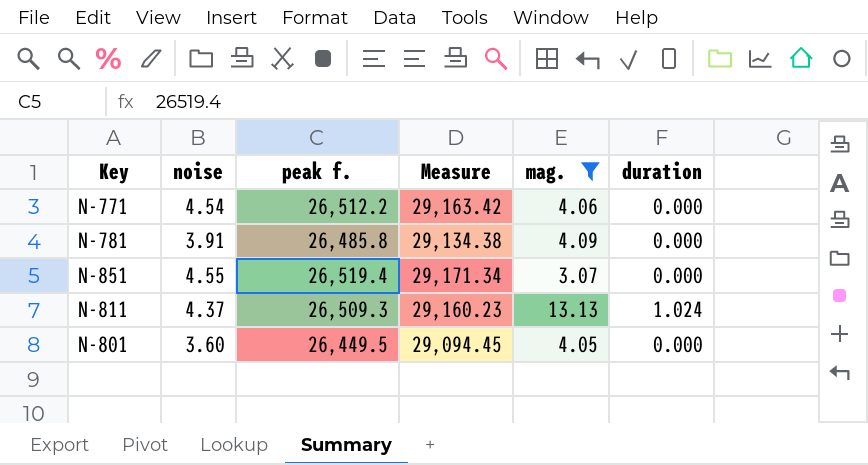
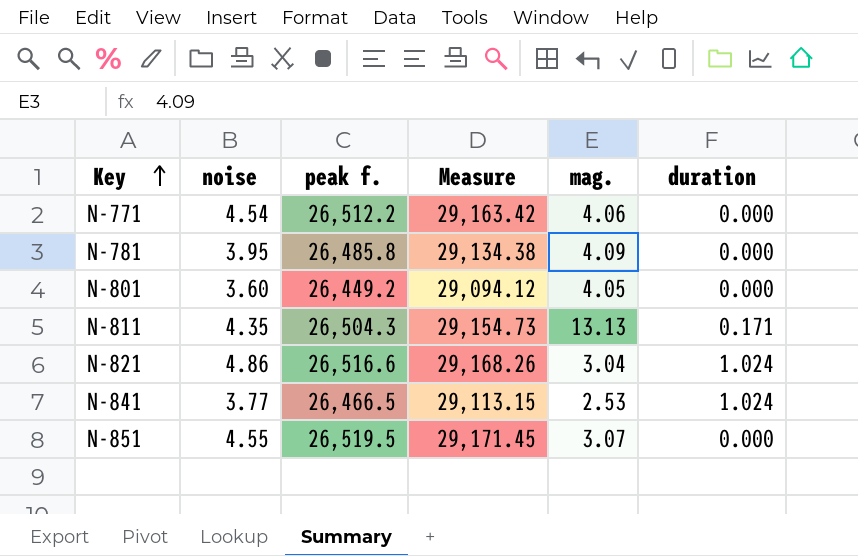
filter: mag. >= 3.07 -> none
row order: none -> Key ascending
N-781 | noise: 3.91 -> 3.95
N-801 | peak f.: 26,449.5 -> 26,449.2
N-801 | Measure: 29,094.45 -> 29,094.12
N-811 | noise: 4.37 -> 4.35
N-811 | peak f.: 26,509.3 -> 26,504.3
N-811 | Measure: 29,160.23 -> 29,154.73
N-811 | duration: 1.024 -> 0.171
N-851 | peak f.: 26,519.4 -> 26,519.5
N-851 | Measure: 29,171.34 -> 29,171.45

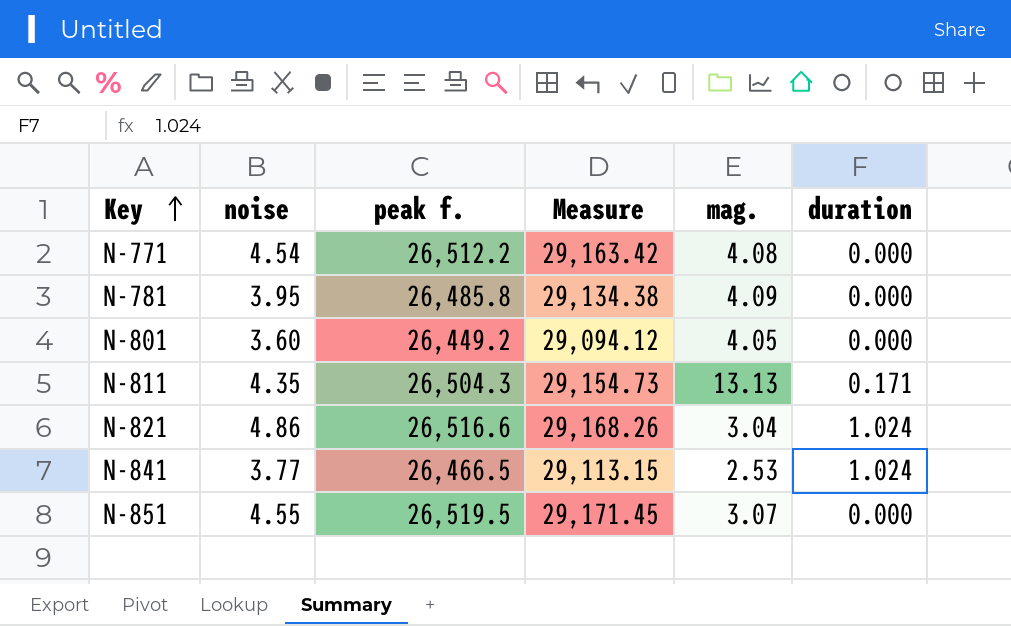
N-771 | mag.: 4.06 -> 4.08

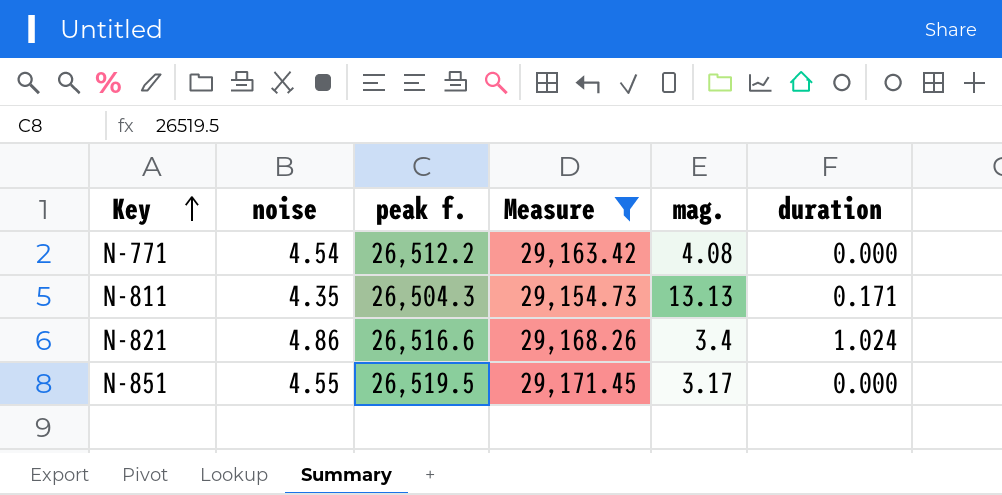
filter: none -> Measure >= 29,154.73
N-821 | mag.: 3.04 -> 3.4
N-851 | mag.: 3.07 -> 3.17

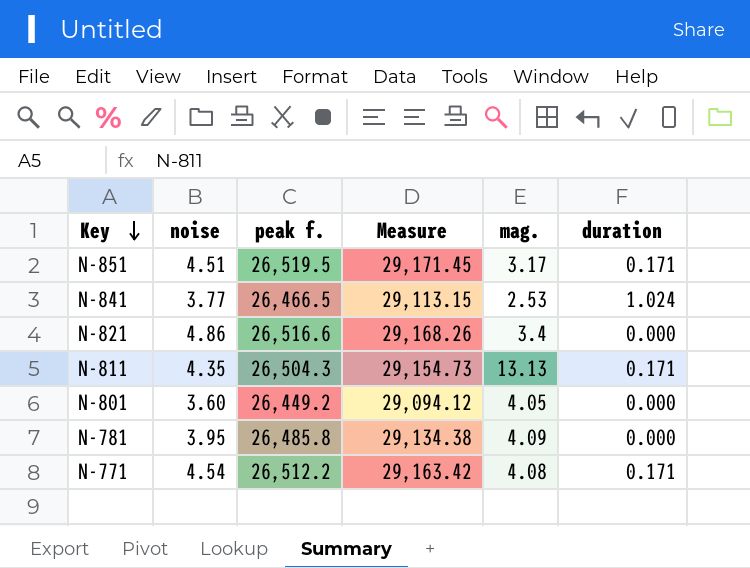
filter: Measure >= 29,154.73 -> none
row order: Key ascending -> Key descending
N-851 | noise: 4.55 -> 4.51
N-851 | duration: 0.000 -> 0.171
N-821 | duration: 1.024 -> 0.000
N-771 | duration: 0.000 -> 0.171

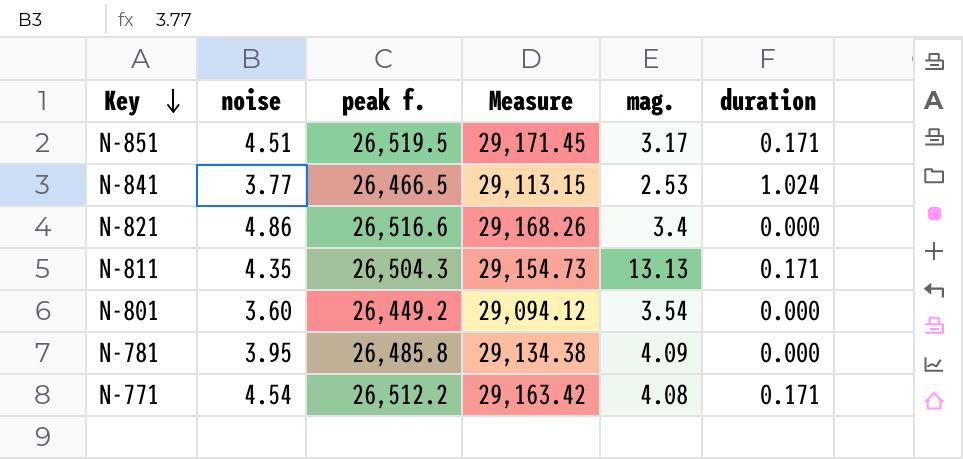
N-801 | mag.: 4.05 -> 3.54

